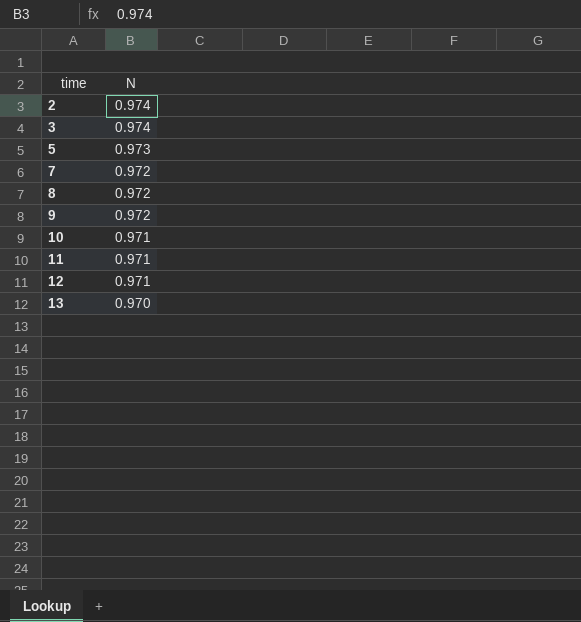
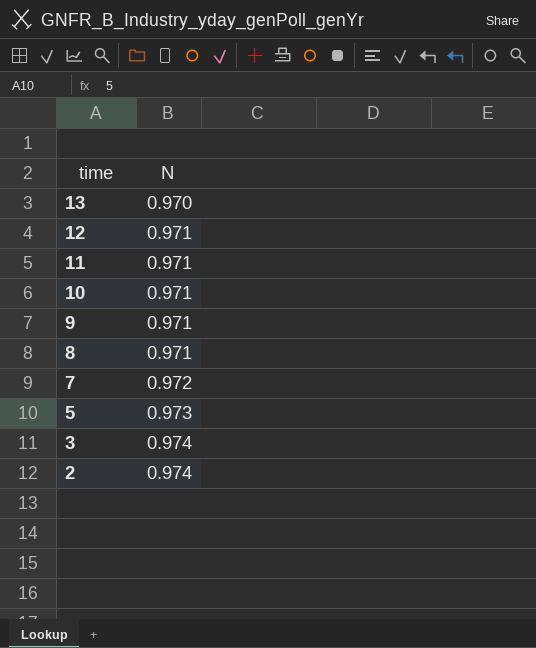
row order: time ascending -> time descending
9 | N: 0.972 -> 0.971
8 | N: 0.972 -> 0.971

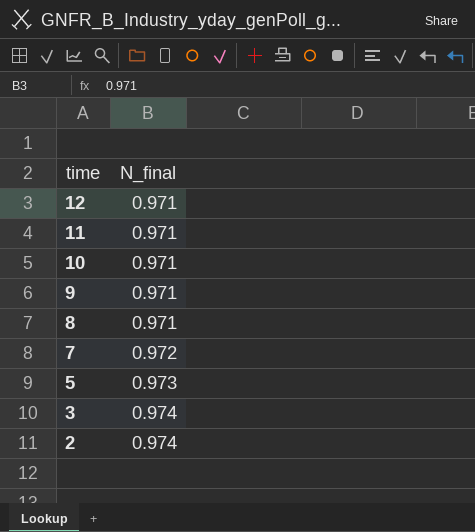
column name: N -> N_final
row 13: 0.970 -> none

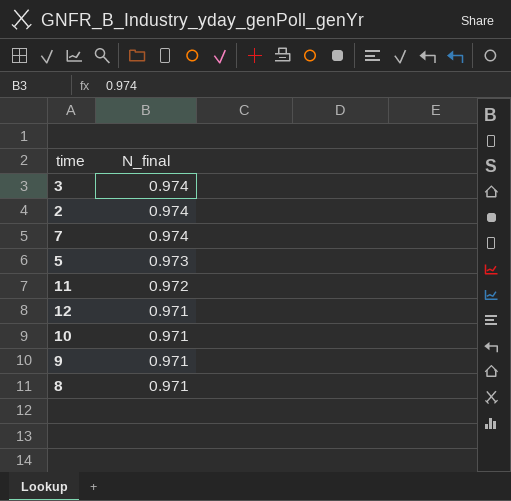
row order: time descending -> N_final descending
7 | N_final: 0.972 -> 0.974
11 | N_final: 0.971 -> 0.972

